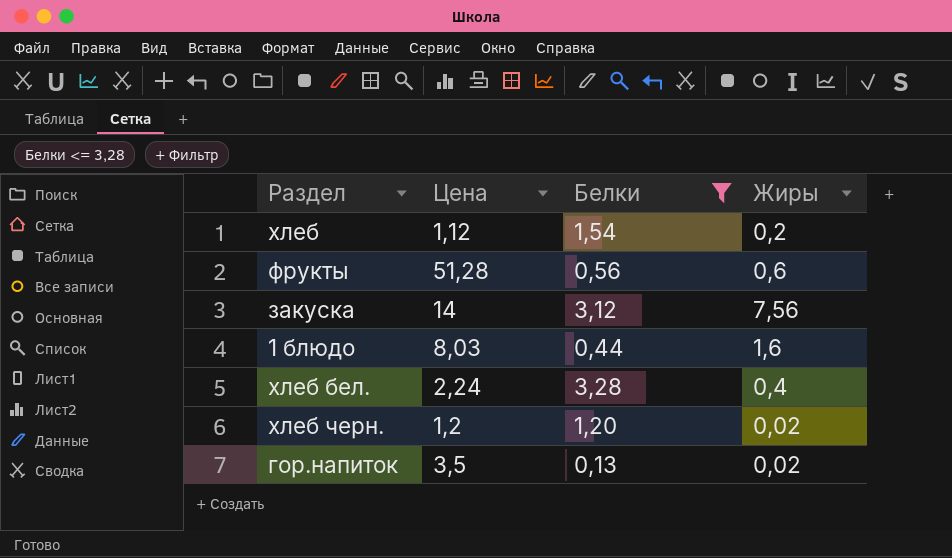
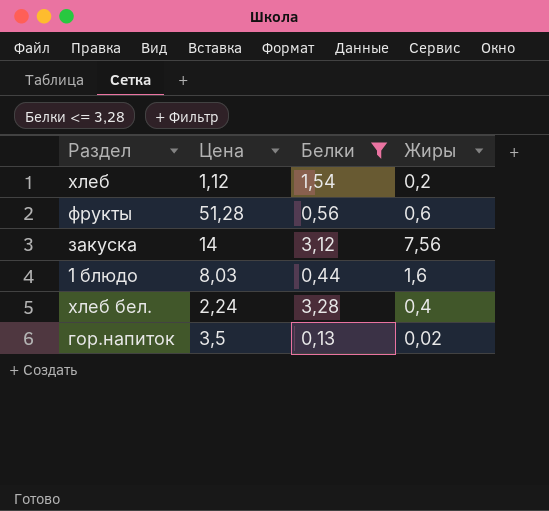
row хлеб черн.: 1,2 | 1,20 | 0,02 -> none

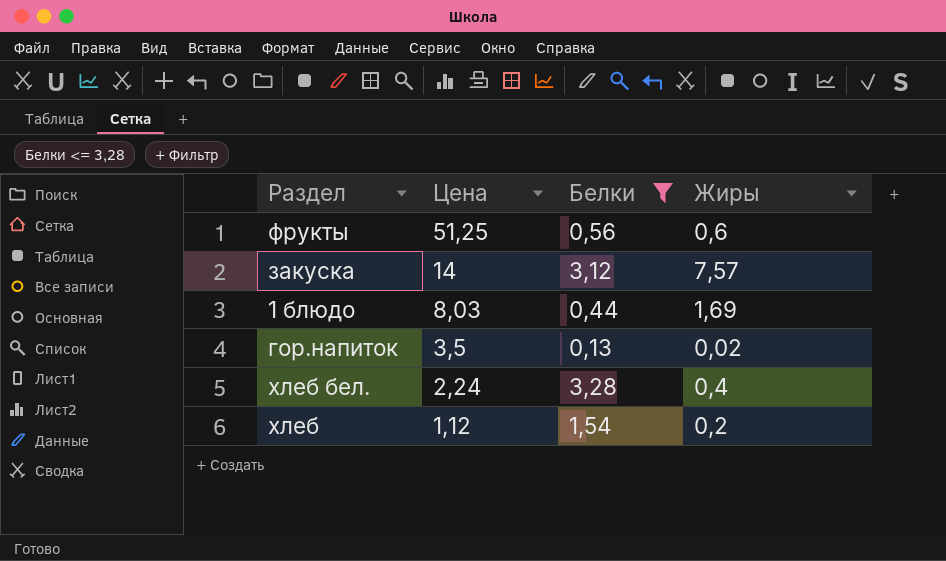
row order: none -> Цена descending
фрукты | Цена: 51,28 -> 51,25
закуска | Жиры: 7,56 -> 7,57
1 блюдо | Жиры: 1,6 -> 1,69

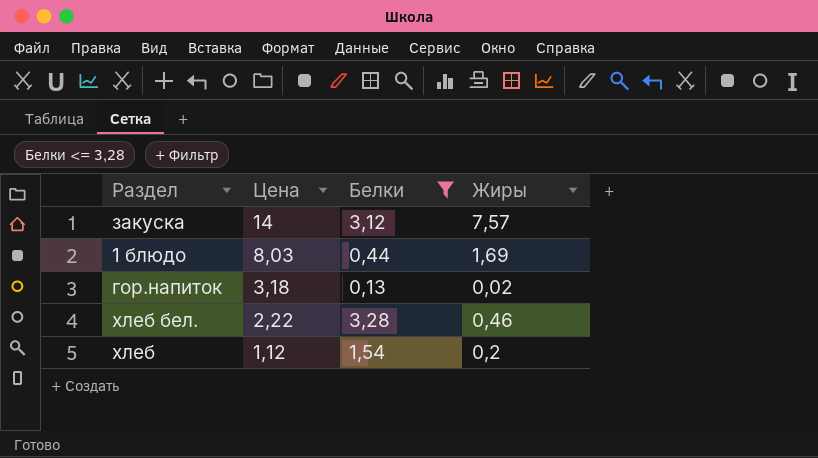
row фрукты: 51,25 | 0,56 | 0,6 -> none
гор.напиток | Цена: 3,5 -> 3,18
хлеб бел. | Цена: 2,24 -> 2,22
хлеб бел. | Жиры: 0,4 -> 0,46

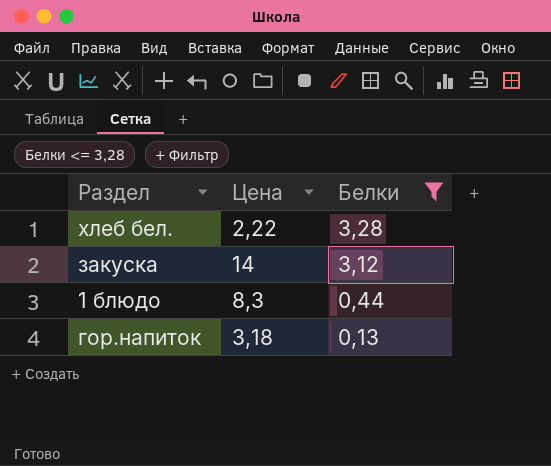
row order: Цена descending -> Белки descending
column Жиры | position: 4 -> none
row хлеб: 1,12 | 1,54 | 0,2 -> none
1 блюдо | Цена: 8,03 -> 8,3

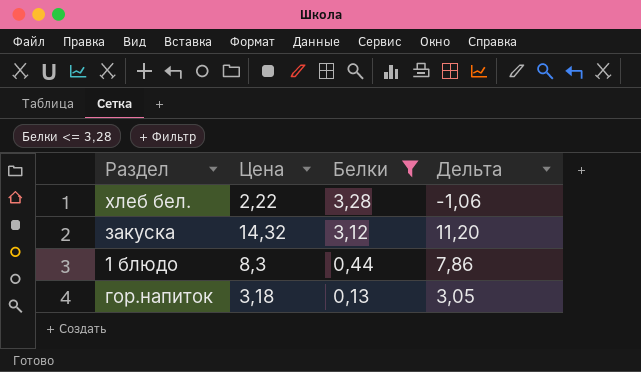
column Дельта | formula: none -> [Цена] - [Белки]
закуска | Цена: 14 -> 14,32

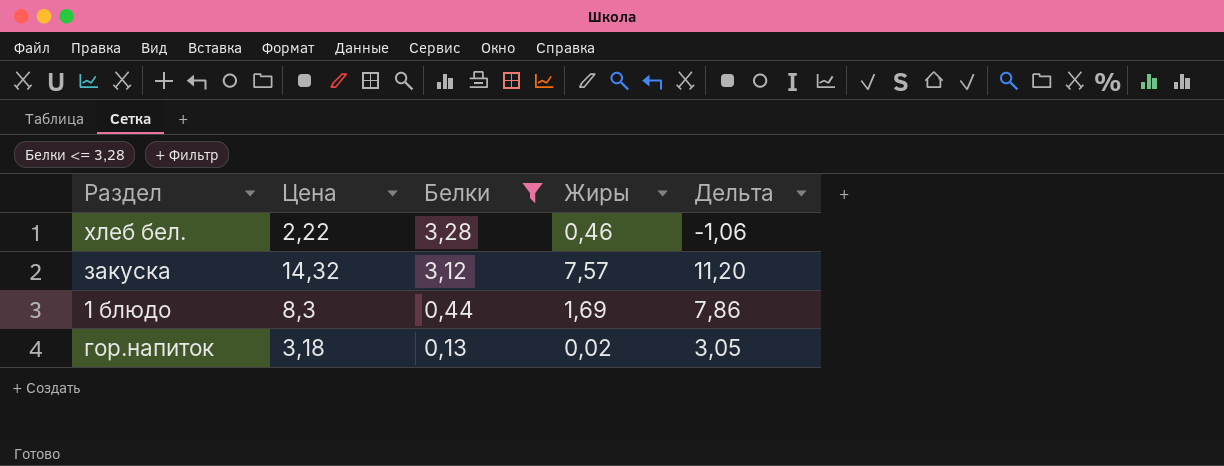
column Жиры | position: none -> 4

